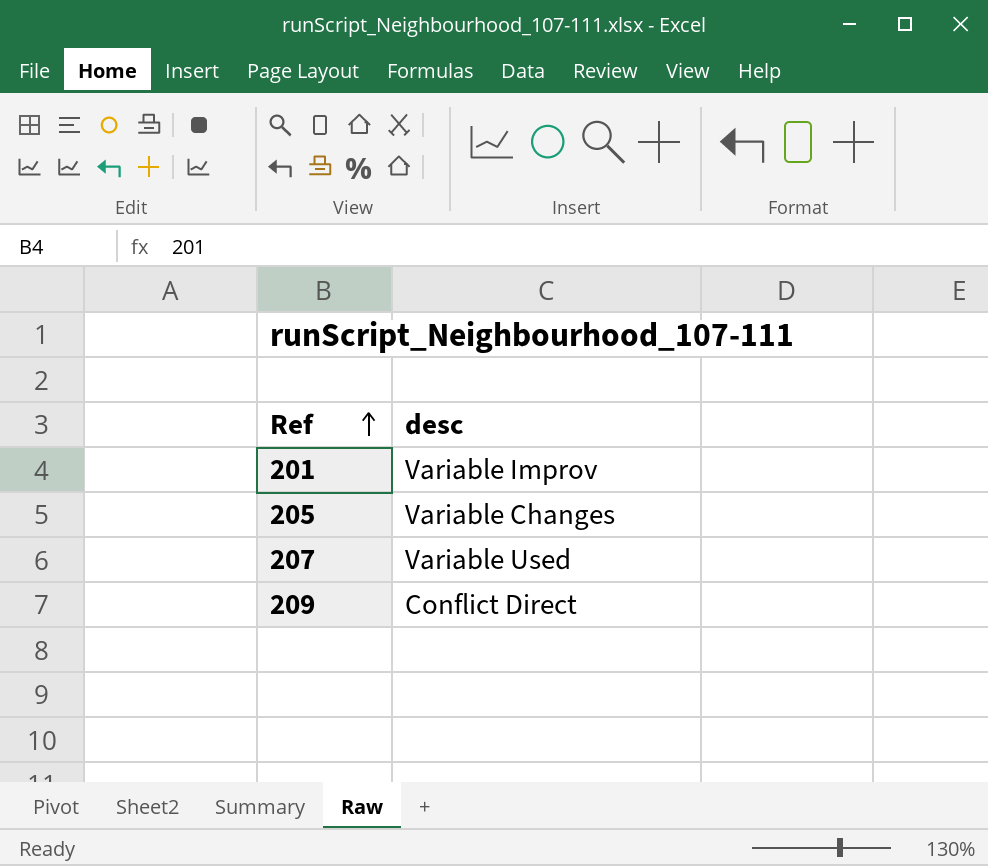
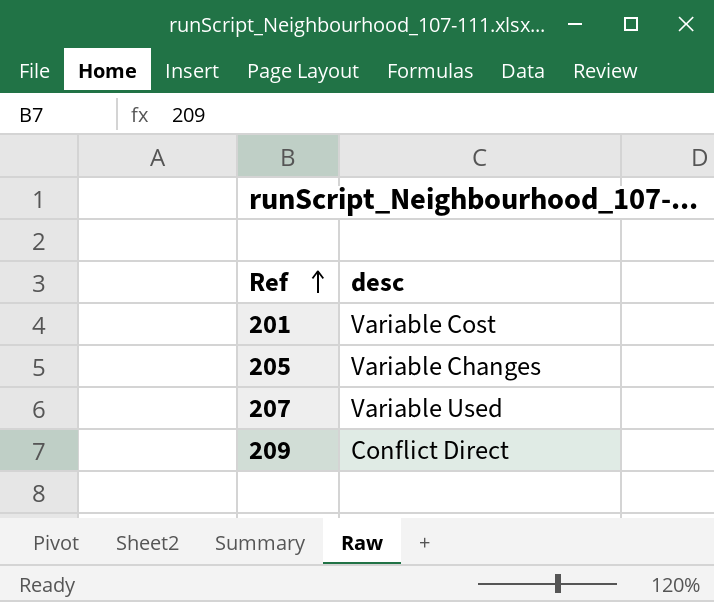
201 | desc: Variable Improv -> Variable Cost

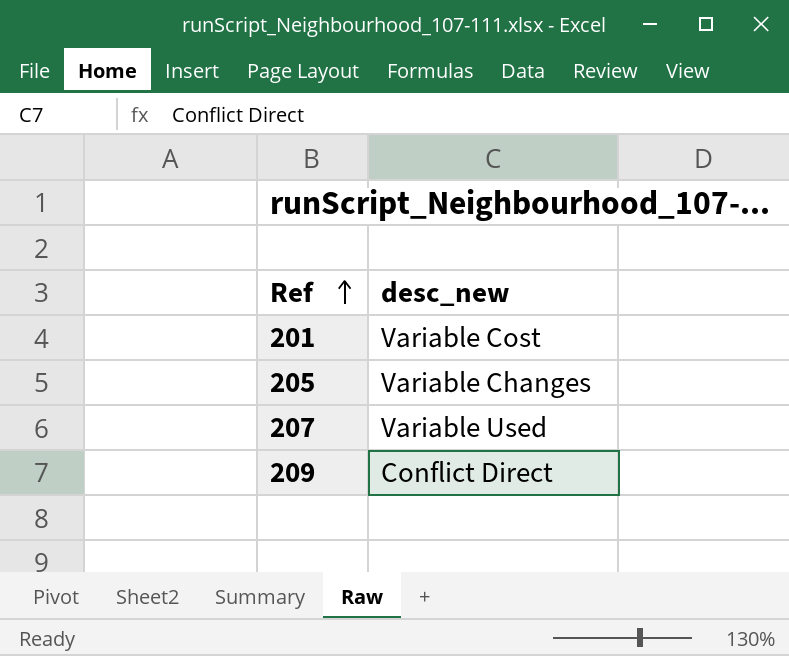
column name: desc -> desc_new

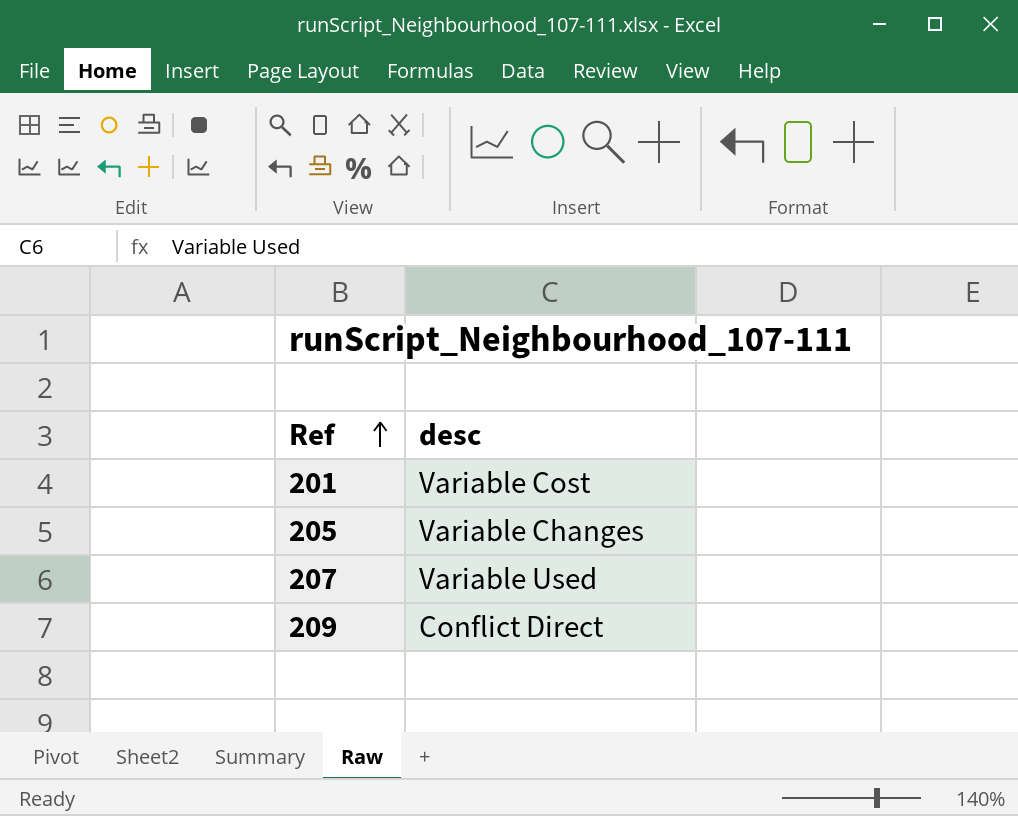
column name: desc_new -> desc

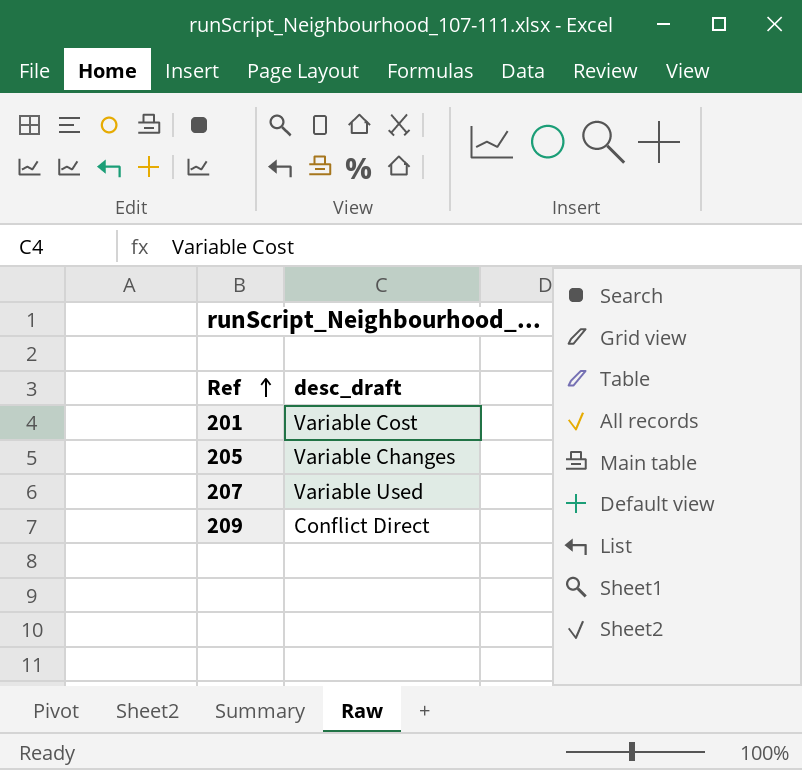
column name: desc -> desc_draft

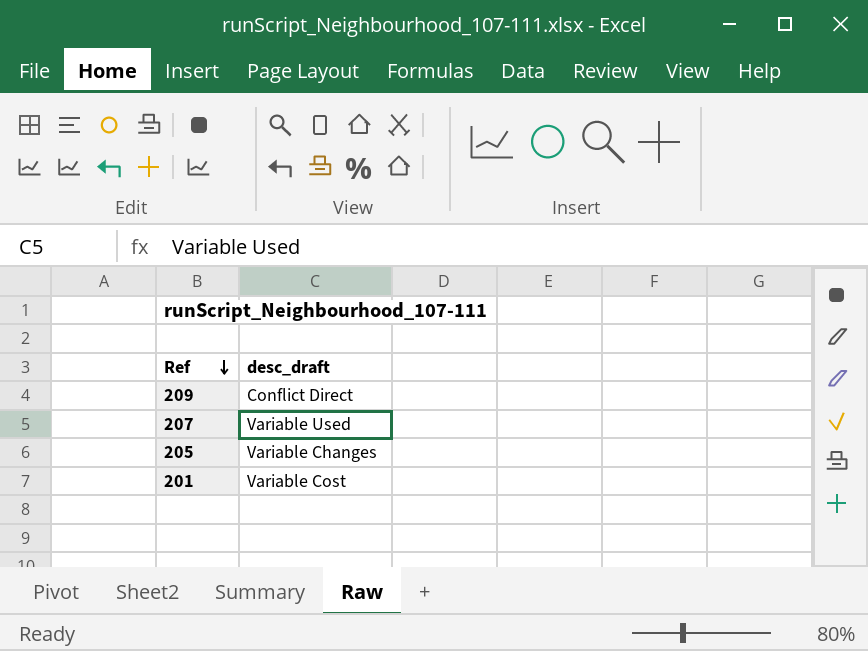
row order: Ref ascending -> Ref descending

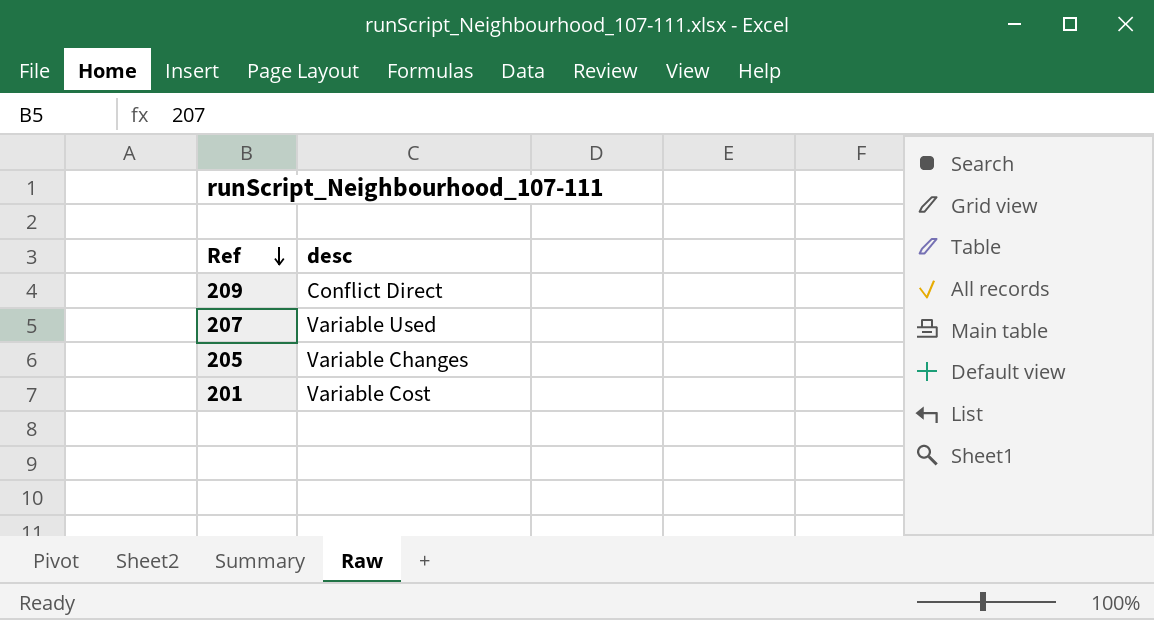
column name: desc_draft -> desc

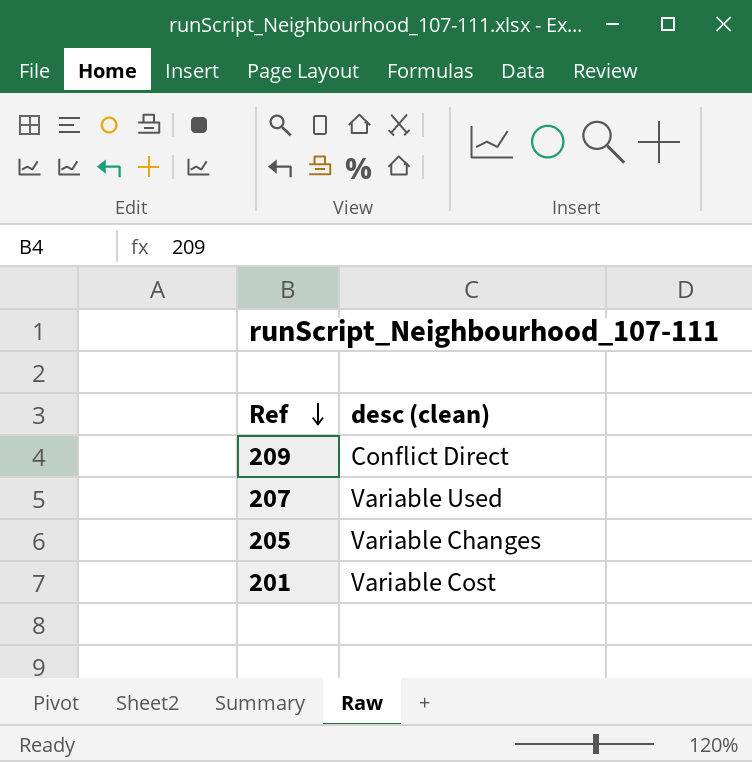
column name: desc -> desc (clean)

